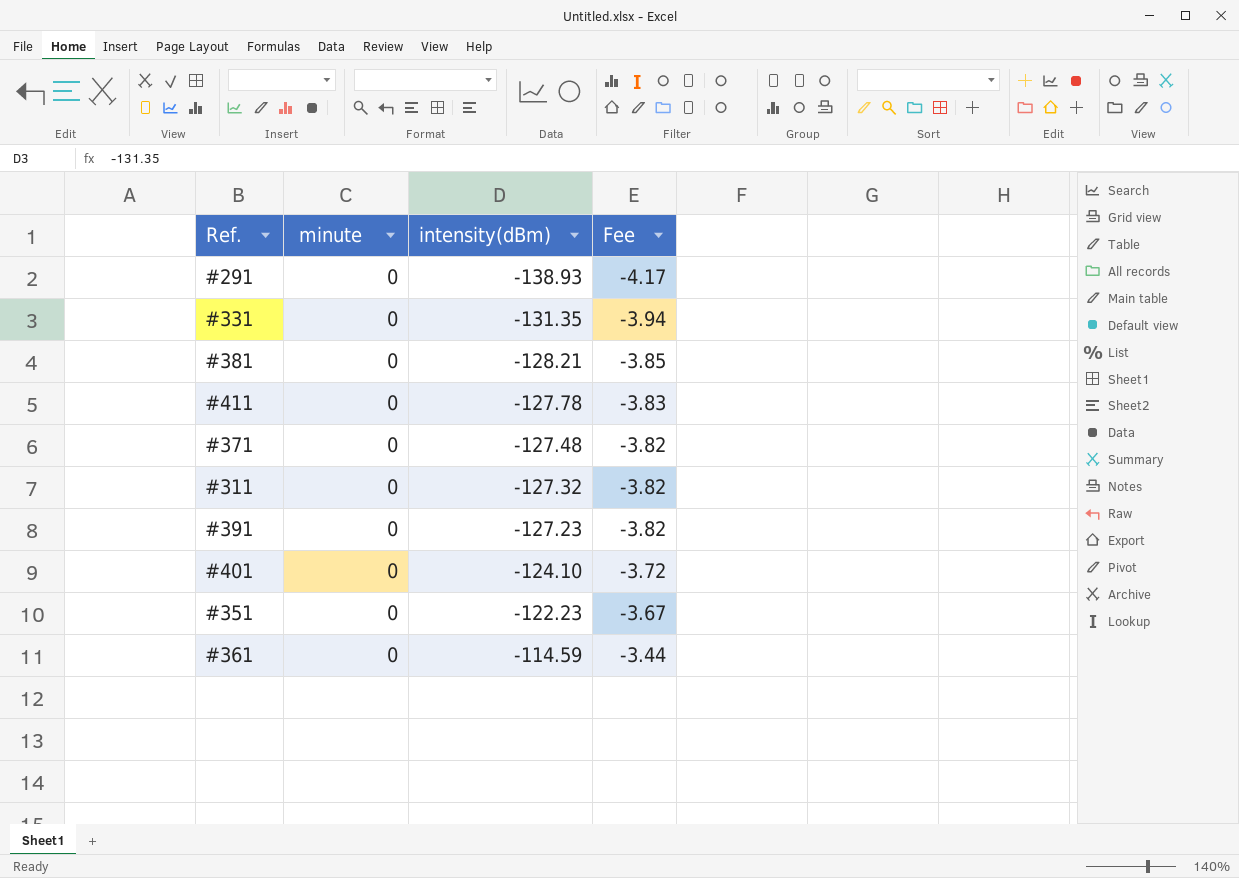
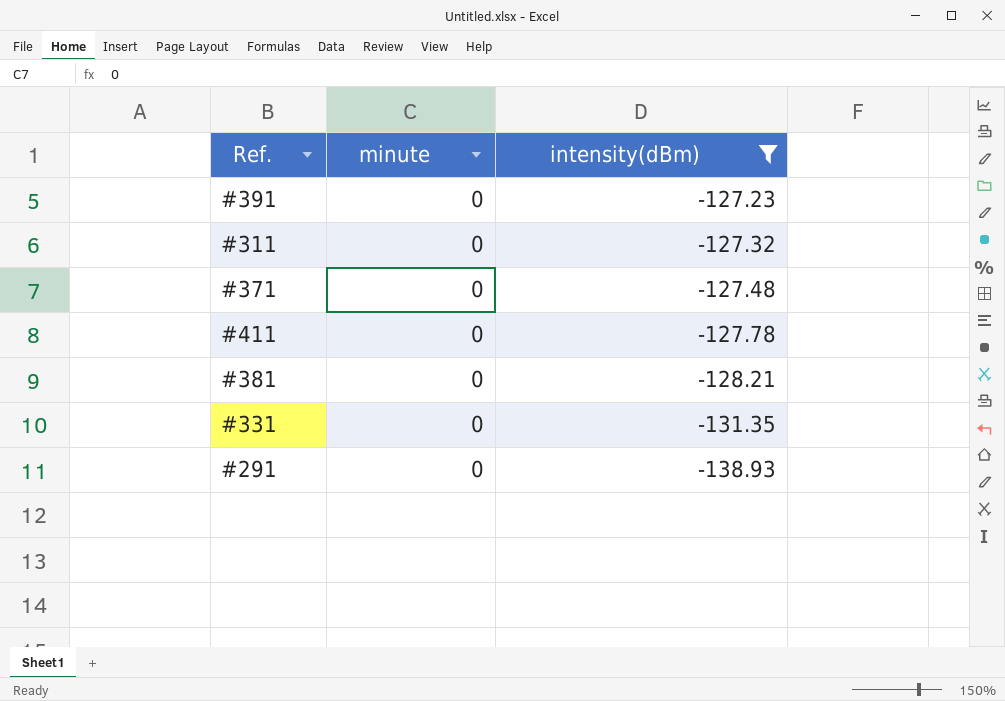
filter: none -> intensity(dBm) <= -127.23
row order: intensity(dBm) ascending -> intensity(dBm) descending
column Fee | formula: [intensity(dBm)] * 0.03 -> none

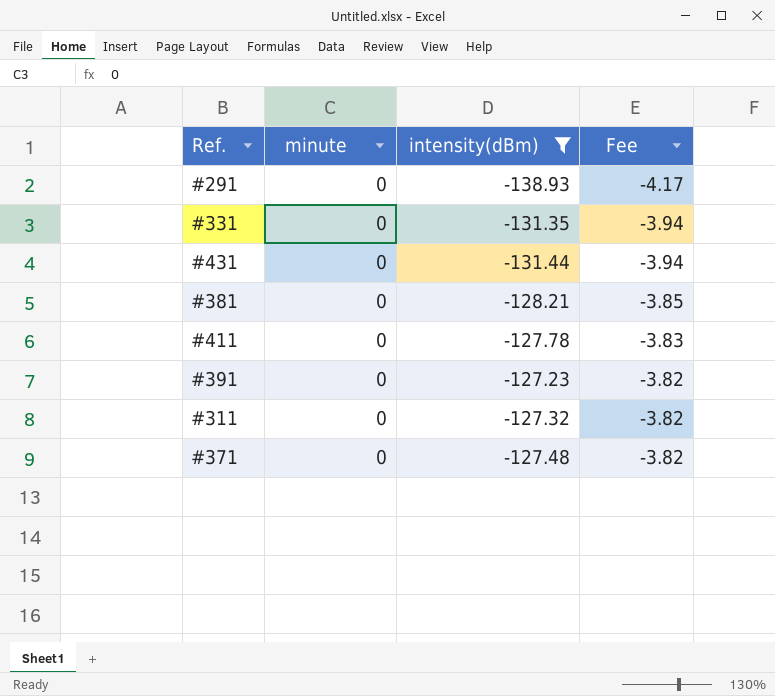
row order: intensity(dBm) descending -> Fee ascending
column Fee | formula: none -> [intensity(dBm)] * 0.03
row #431: none -> 0 | -131.44 | -3.94

